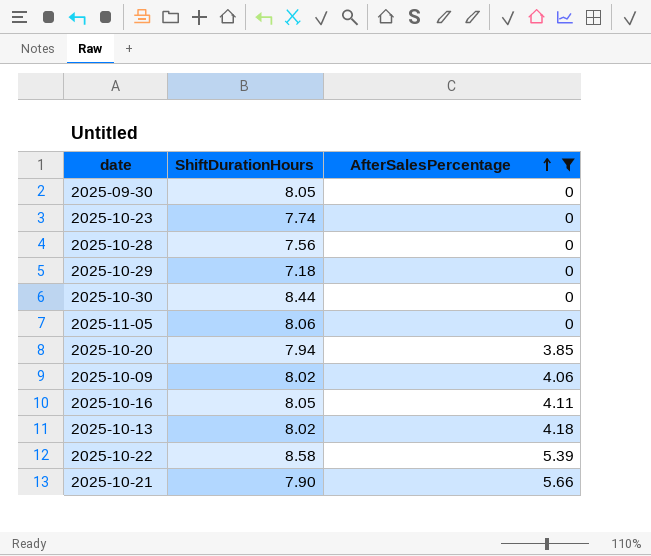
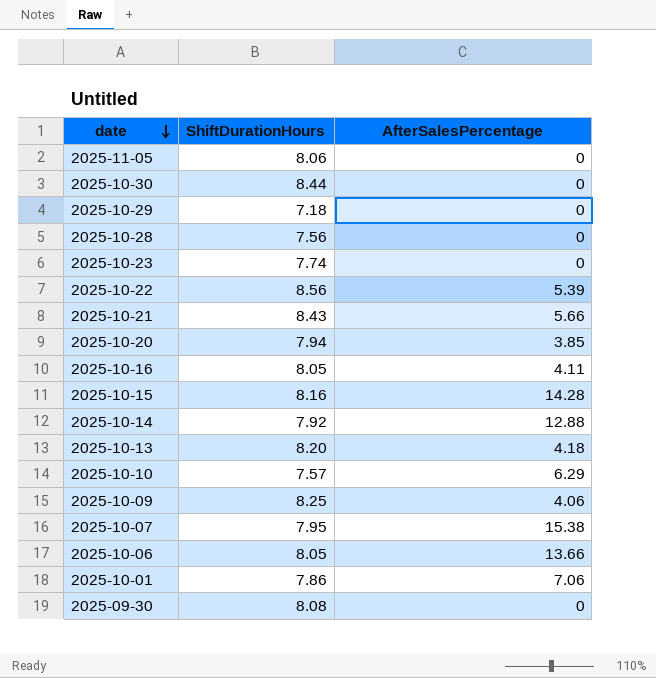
filter: AfterSalesPercentage <= 5.66 -> none
row order: AfterSalesPercentage ascending -> date descending
2025-10-22 | ShiftDurationHours: 8.58 -> 8.56
2025-10-21 | ShiftDurationHours: 7.90 -> 8.43
2025-10-13 | ShiftDurationHours: 8.02 -> 8.20
2025-10-09 | ShiftDurationHours: 8.02 -> 8.25
2025-09-30 | ShiftDurationHours: 8.05 -> 8.08

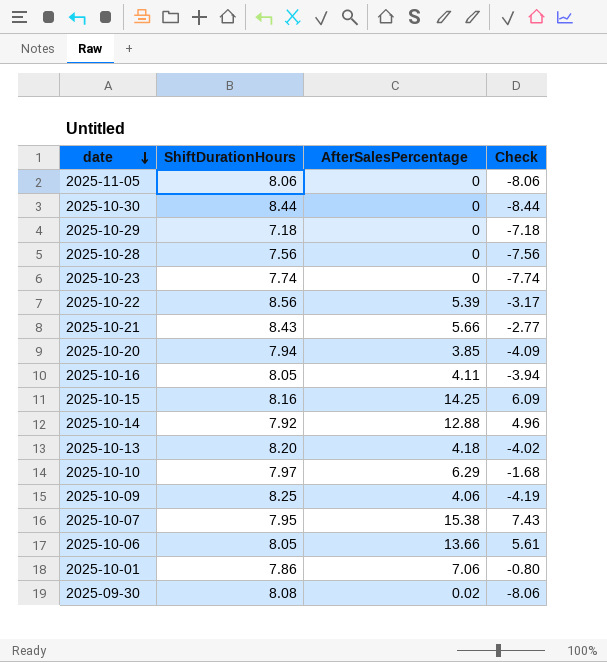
column Check | formula: none -> [AfterSalesPercentage] - [ShiftDurationHours]
2025-10-15 | AfterSalesPercentage: 14.28 -> 14.25
2025-10-10 | ShiftDurationHours: 7.57 -> 7.97
2025-09-30 | AfterSalesPercentage: 0 -> 0.02

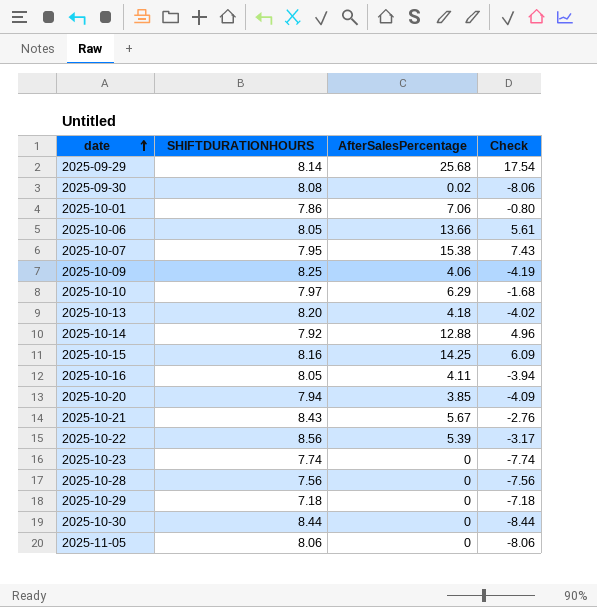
row order: date descending -> date ascending
column name: ShiftDurationHours -> SHIFTDURATIONHOURS
row 2025-09-29: none -> 8.14 | 25.68 | 17.54
2025-10-21 | AfterSalesPercentage: 5.66 -> 5.67
2025-10-21 | Check: -2.77 -> -2.76

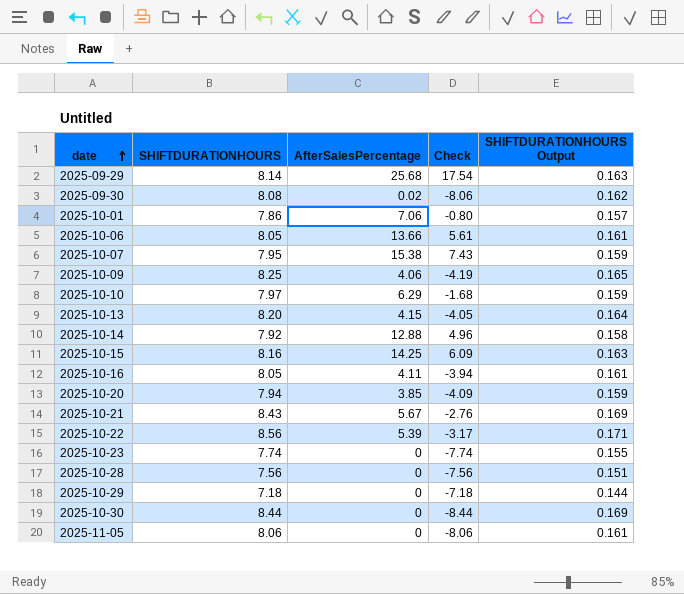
column SHIFTDURATIONHOURS Output | formula: none -> [SHIFTDURATIONHOURS] * 0.02
2025-10-13 | AfterSalesPercentage: 4.18 -> 4.15
2025-10-13 | Check: -4.02 -> -4.05

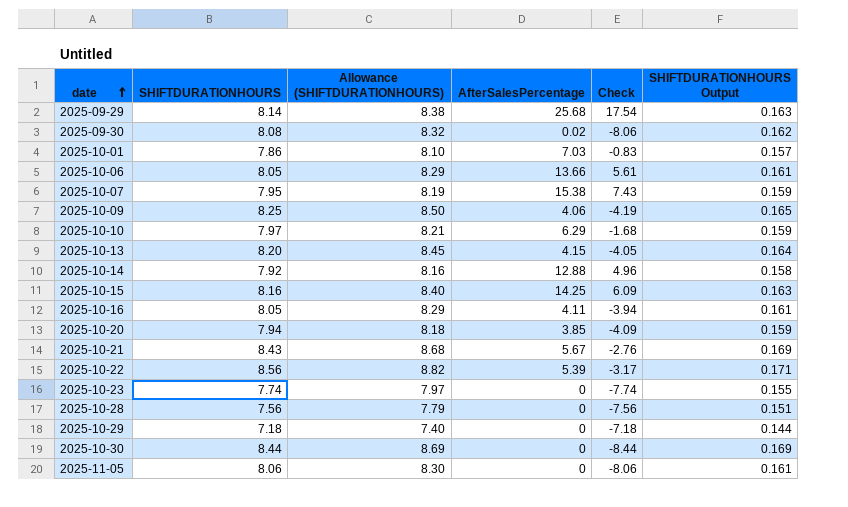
column Allowance (SHIFTDURATIONHOURS) | formula: none -> [SHIFTDURATIONHOURS] * 1.03
2025-10-01 | AfterSalesPercentage: 7.06 -> 7.03
2025-10-01 | Check: -0.80 -> -0.83

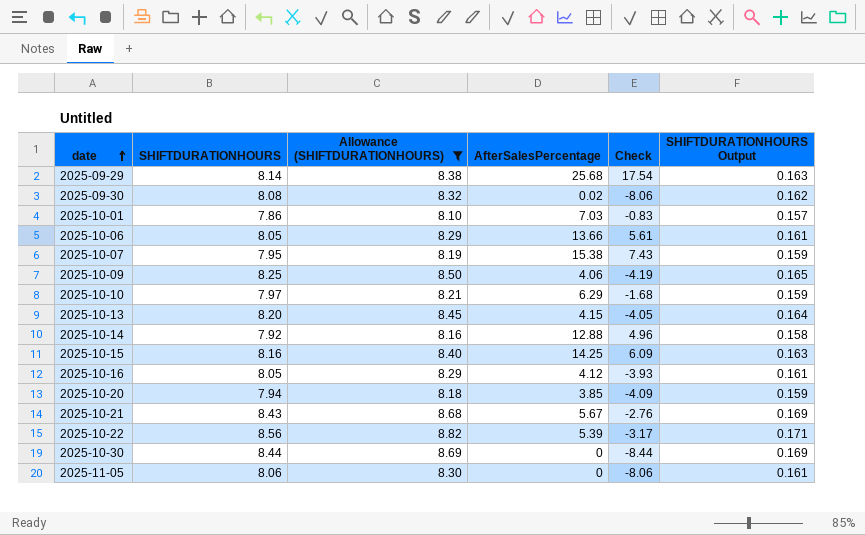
filter: none -> Allowance (SHIFTDURATIONHOURS) >= 8.10
2025-10-16 | AfterSalesPercentage: 4.11 -> 4.12
2025-10-16 | Check: -3.94 -> -3.93

